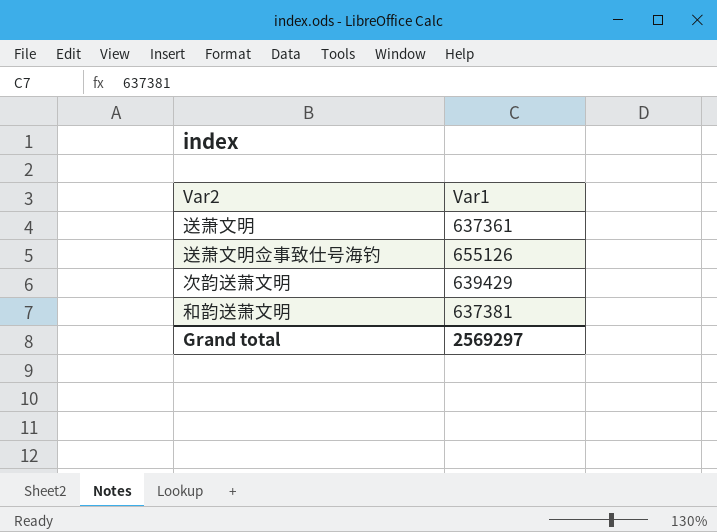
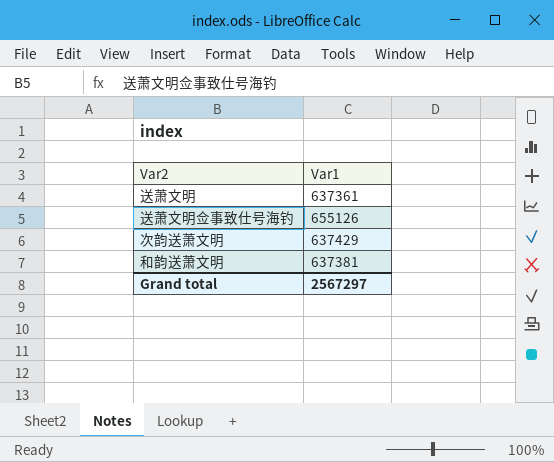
次韵送萧文明 | Var1: 639429 -> 637429
Grand total | Var1: 2569297 -> 2567297

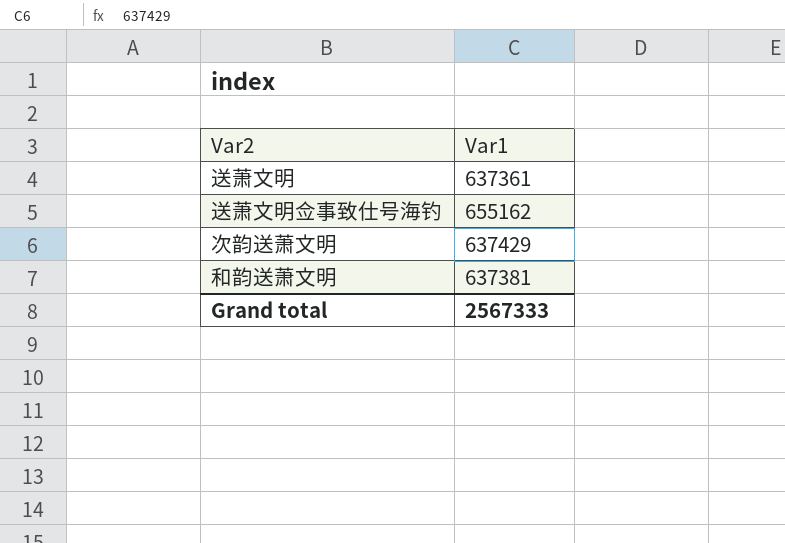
送萧文明佥事致仕号海钓 | Var1: 655126 -> 655162
Grand total | Var1: 2567297 -> 2567333

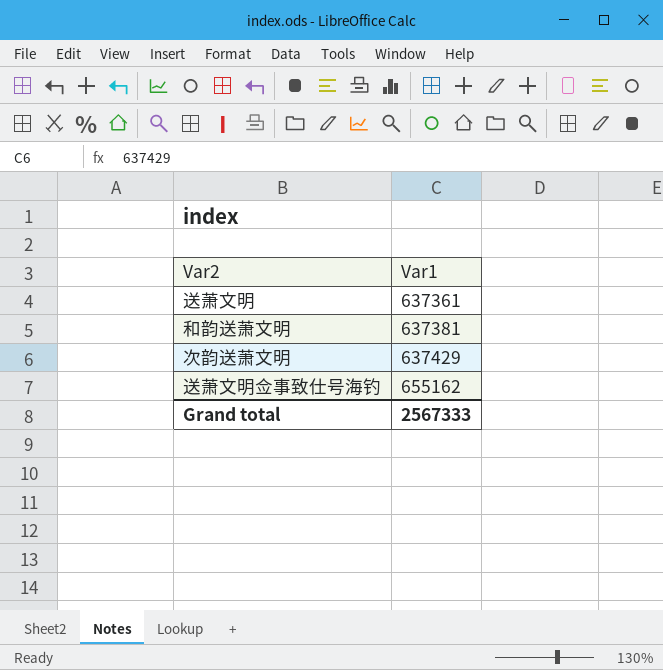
row order: none -> Var1 ascending

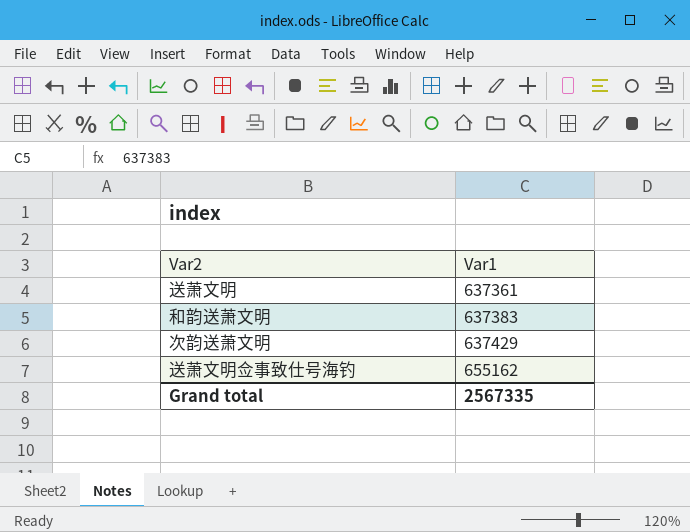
和韵送萧文明 | Var1: 637381 -> 637383
Grand total | Var1: 2567333 -> 2567335

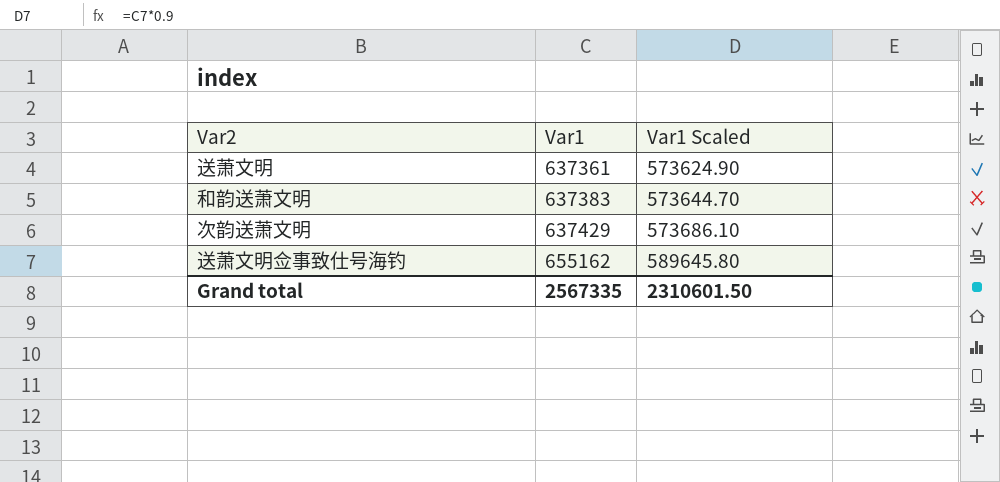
column Var1 Scaled | formula: none -> [Var1] * 0.9

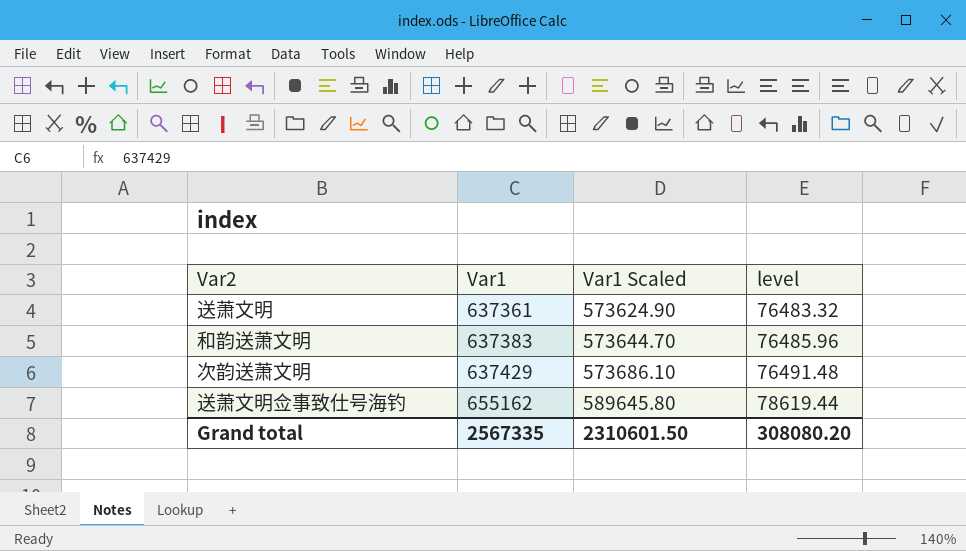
column level | formula: none -> [Var1] * 0.12

